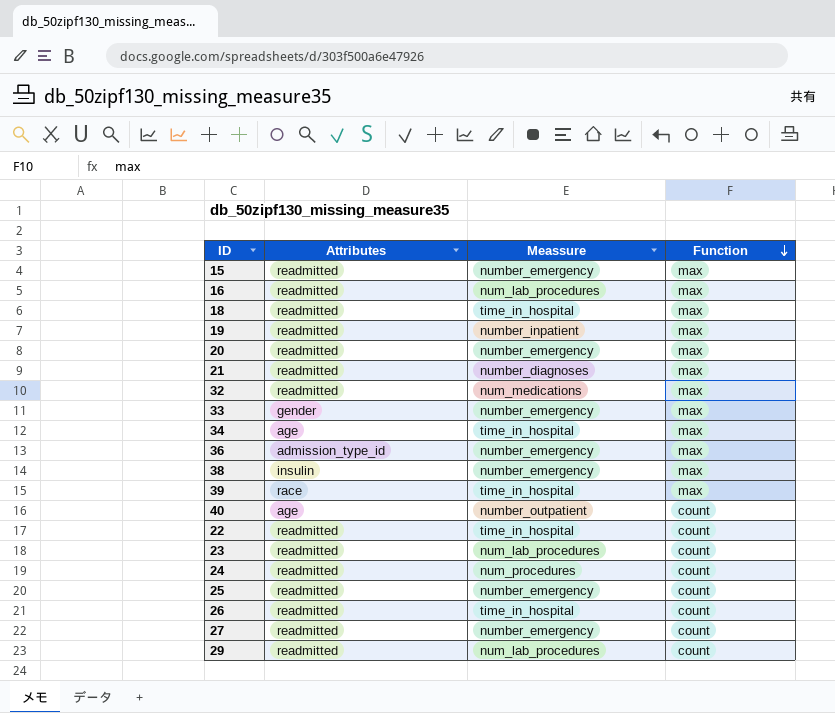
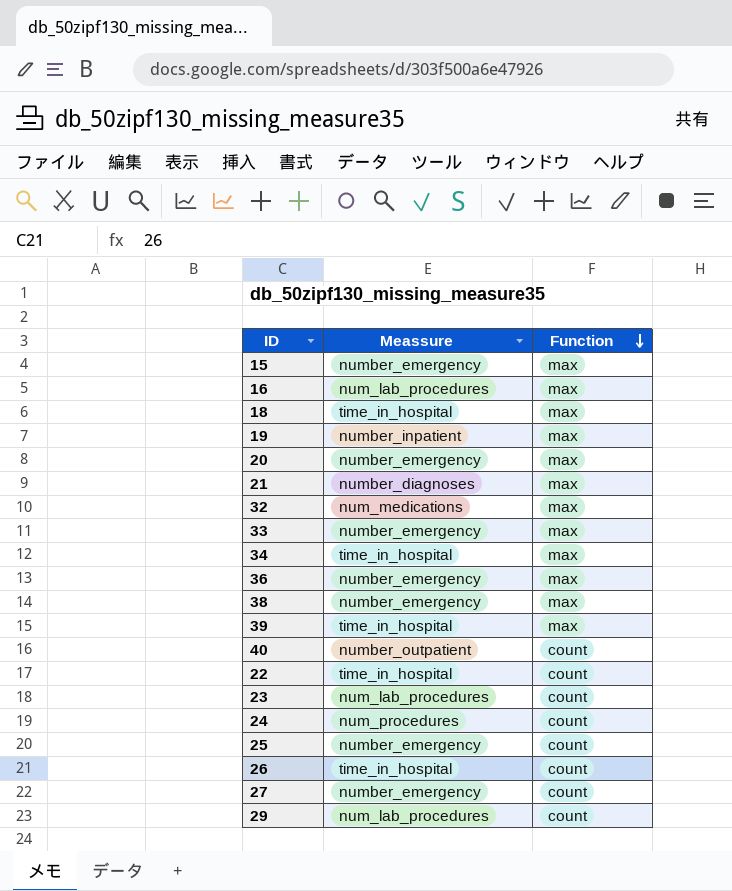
column Attributes | position: 2 -> none

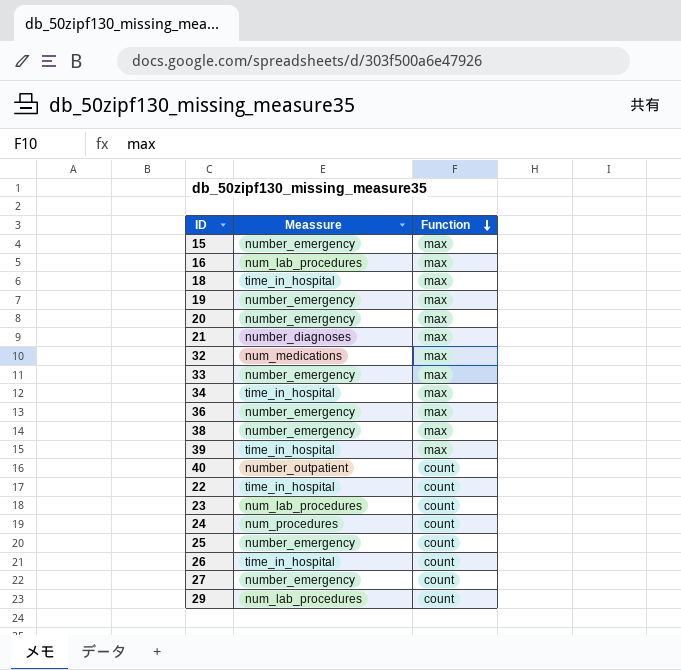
19 | Meassure: number_inpatient -> number_emergency

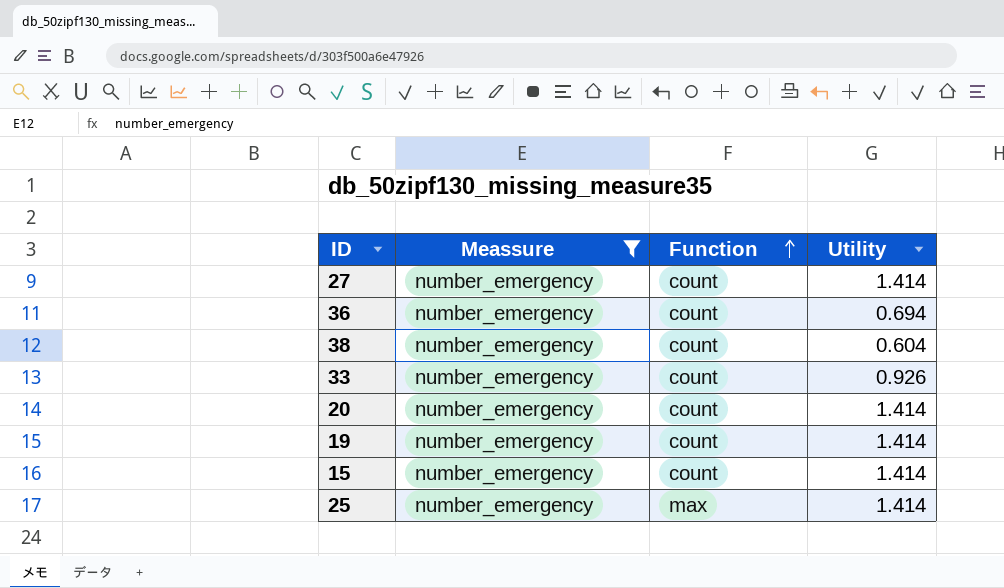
filter: none -> Meassure = number_emergency
row order: Function descending -> Function ascending
column Utility | position: none -> 4
36 | Function: max -> count
38 | Function: max -> count
33 | Function: max -> count
20 | Function: max -> count
19 | Function: max -> count
15 | Function: max -> count
25 | Function: count -> max

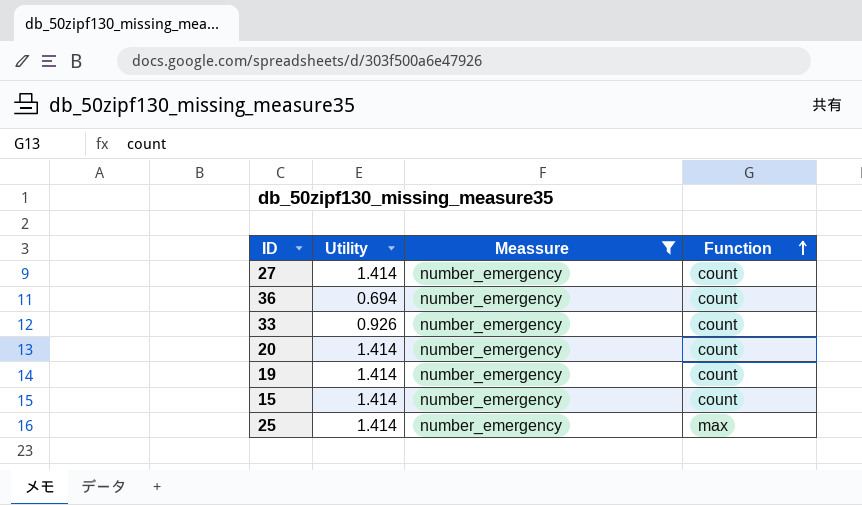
column Utility | position: 4 -> 2
row 38: number_emergency | count | 0.604 -> none

